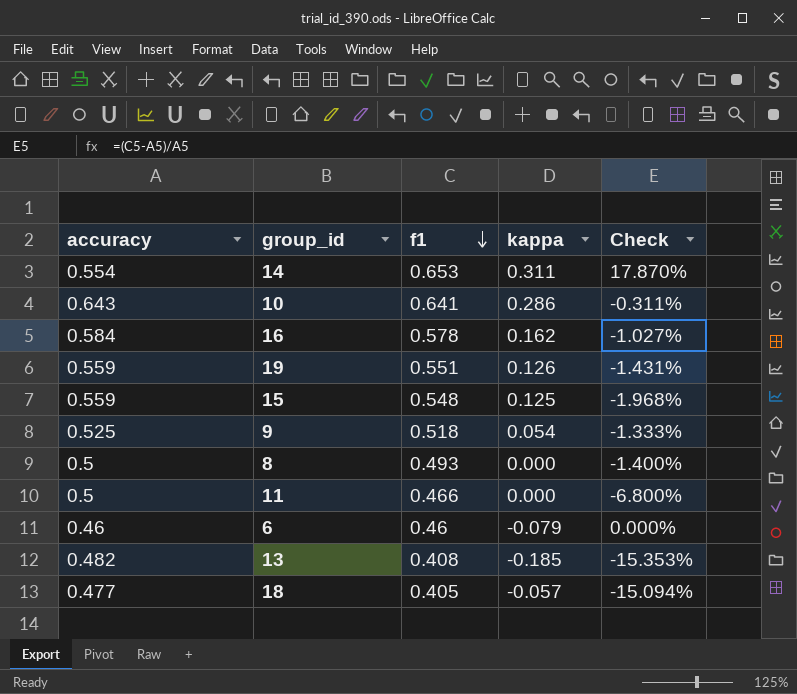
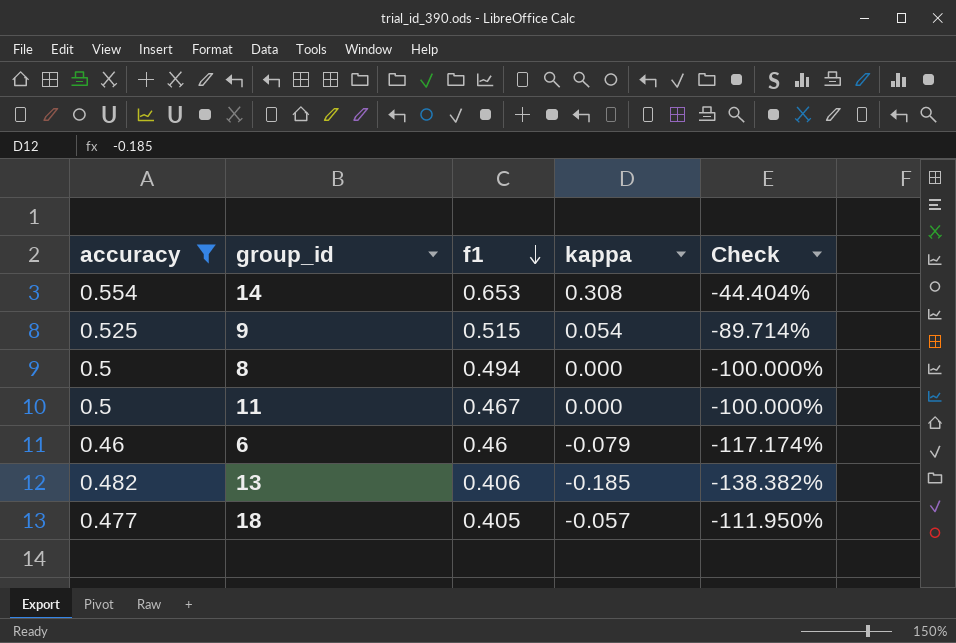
filter: none -> accuracy <= 0.554
column Check | formula: ([f1] - [accuracy]) / [accuracy] -> ([kappa] - [accuracy]) / [accuracy]
14 | kappa: 0.311 -> 0.308
9 | f1: 0.518 -> 0.515
8 | f1: 0.493 -> 0.494
11 | f1: 0.466 -> 0.467
13 | f1: 0.408 -> 0.406

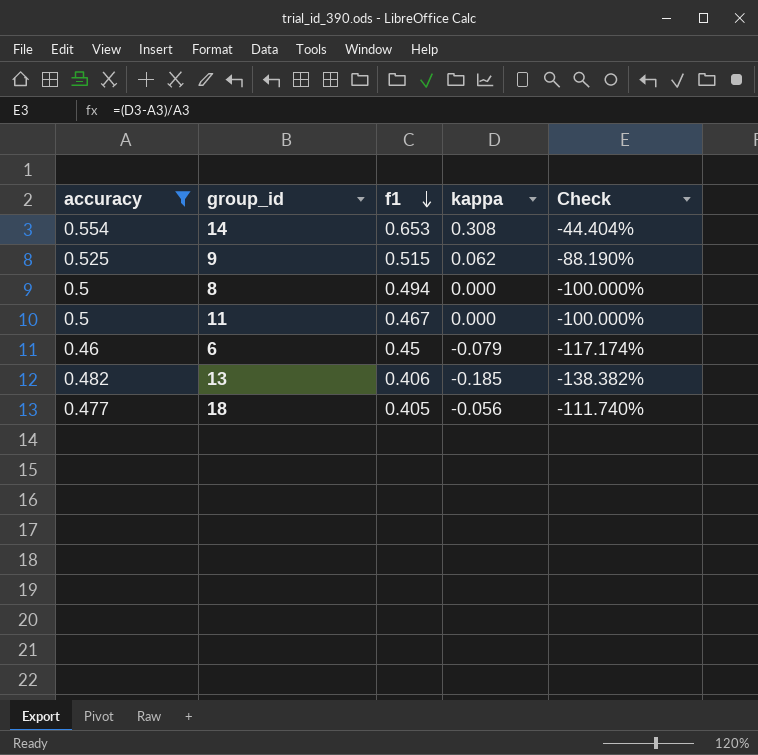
9 | kappa: 0.054 -> 0.062
9 | Check: -89.714% -> -88.190%
6 | f1: 0.46 -> 0.45
18 | kappa: -0.057 -> -0.056
18 | Check: -111.950% -> -111.740%

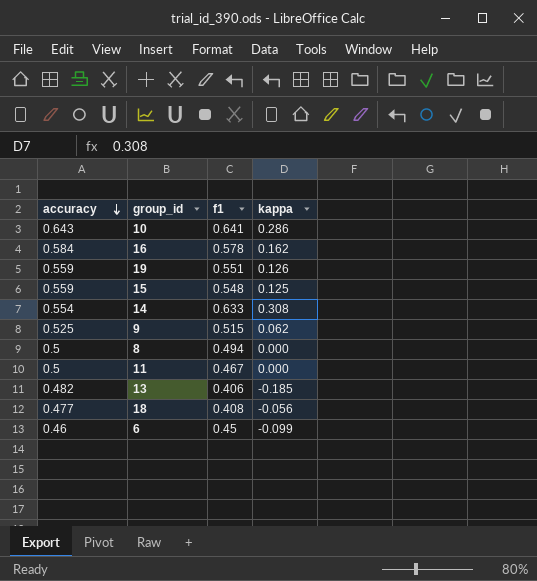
filter: accuracy <= 0.554 -> none
row order: f1 descending -> accuracy descending
column Check | formula: ([kappa] - [accuracy]) / [accuracy] -> none
14 | f1: 0.653 -> 0.633
18 | f1: 0.405 -> 0.408
6 | kappa: -0.079 -> -0.099

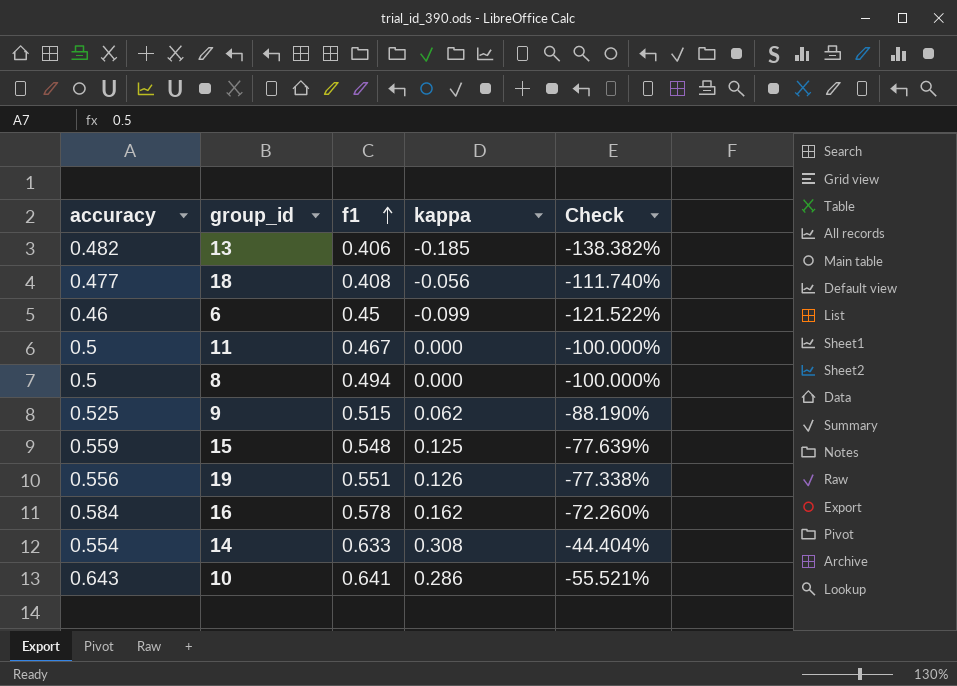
row order: accuracy descending -> f1 ascending
column Check | formula: none -> ([kappa] - [accuracy]) / [accuracy]
19 | accuracy: 0.559 -> 0.556

